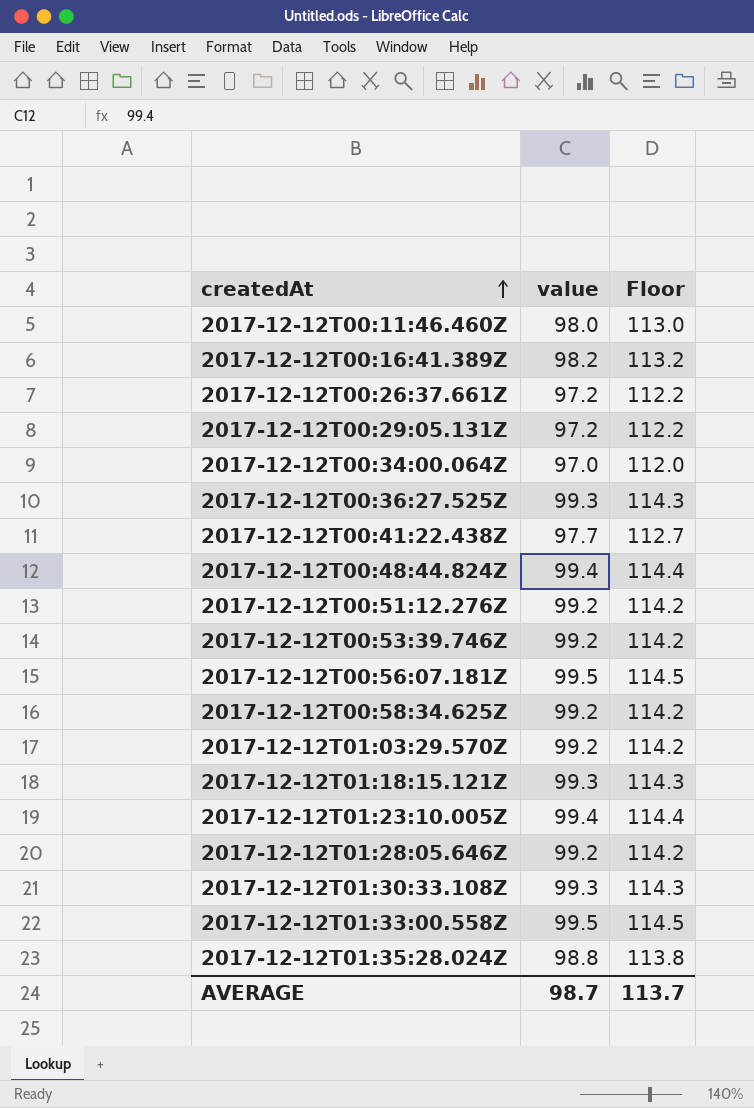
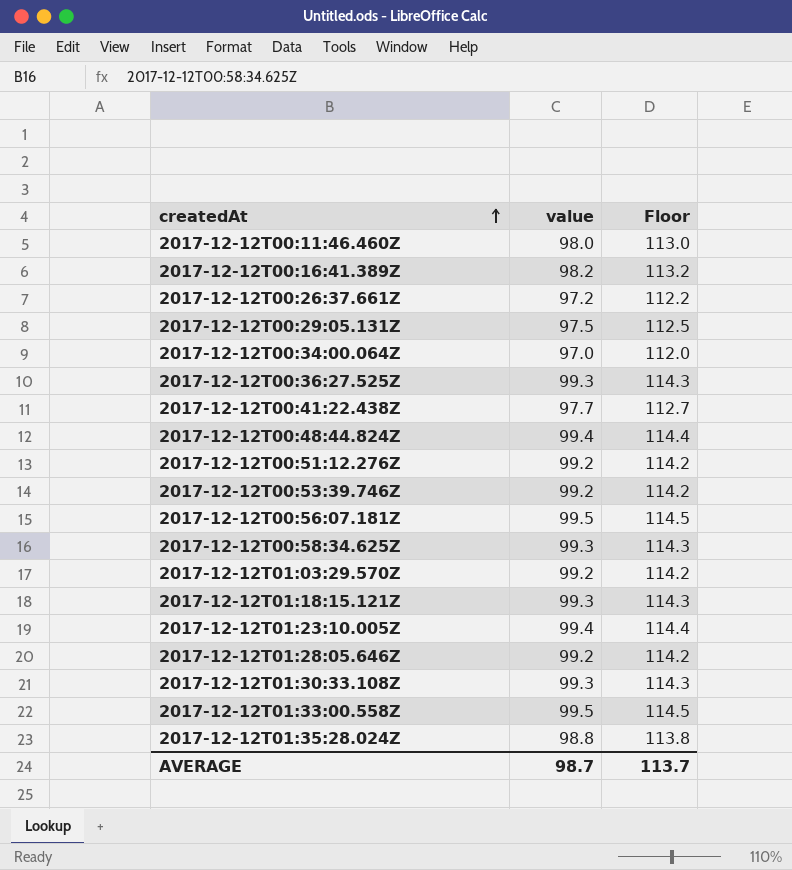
2017-12-12T00:29:05.131Z | value: 97.2 -> 97.5
2017-12-12T00:29:05.131Z | Floor: 112.2 -> 112.5
2017-12-12T00:58:34.625Z | value: 99.2 -> 99.3
2017-12-12T00:58:34.625Z | Floor: 114.2 -> 114.3

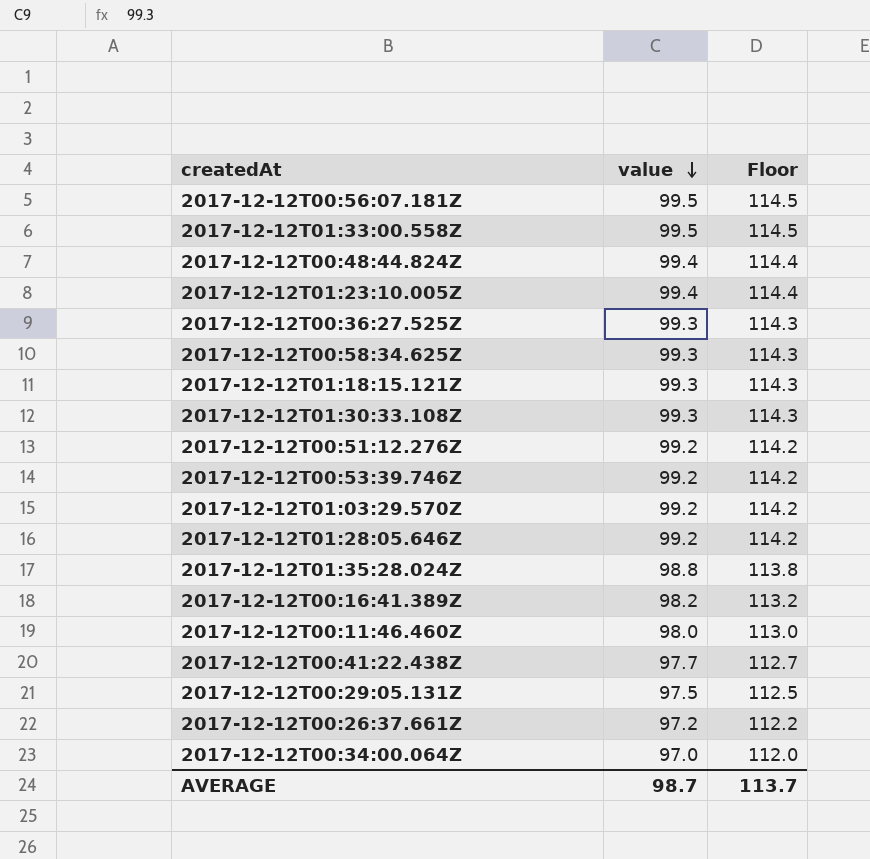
row order: createdAt ascending -> value descending

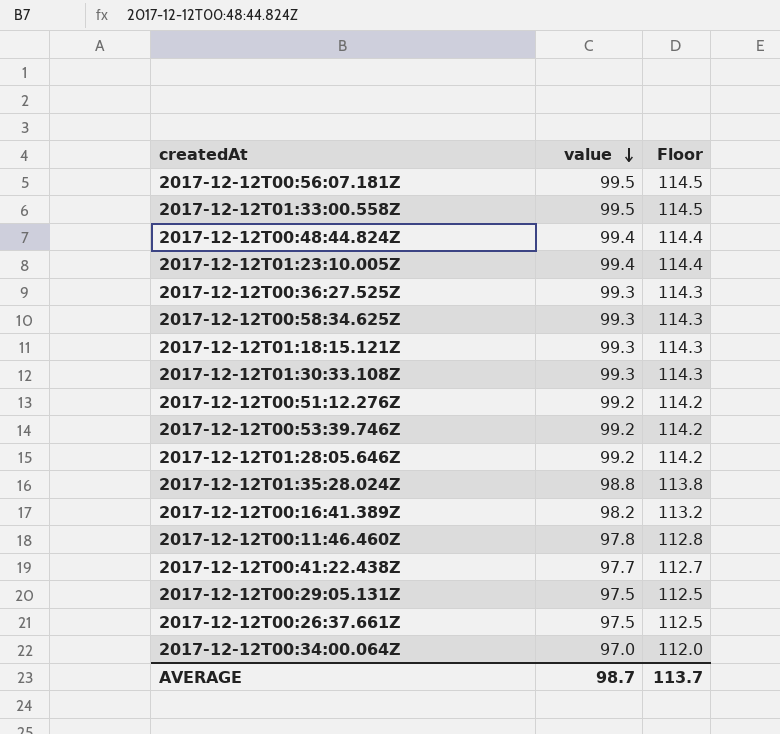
row 2017-12-12T01:03:29.570Z: 99.2 | 114.2 -> none
2017-12-12T00:11:46.460Z | value: 98.0 -> 97.8
2017-12-12T00:11:46.460Z | Floor: 113.0 -> 112.8
2017-12-12T00:26:37.661Z | value: 97.2 -> 97.5
2017-12-12T00:26:37.661Z | Floor: 112.2 -> 112.5

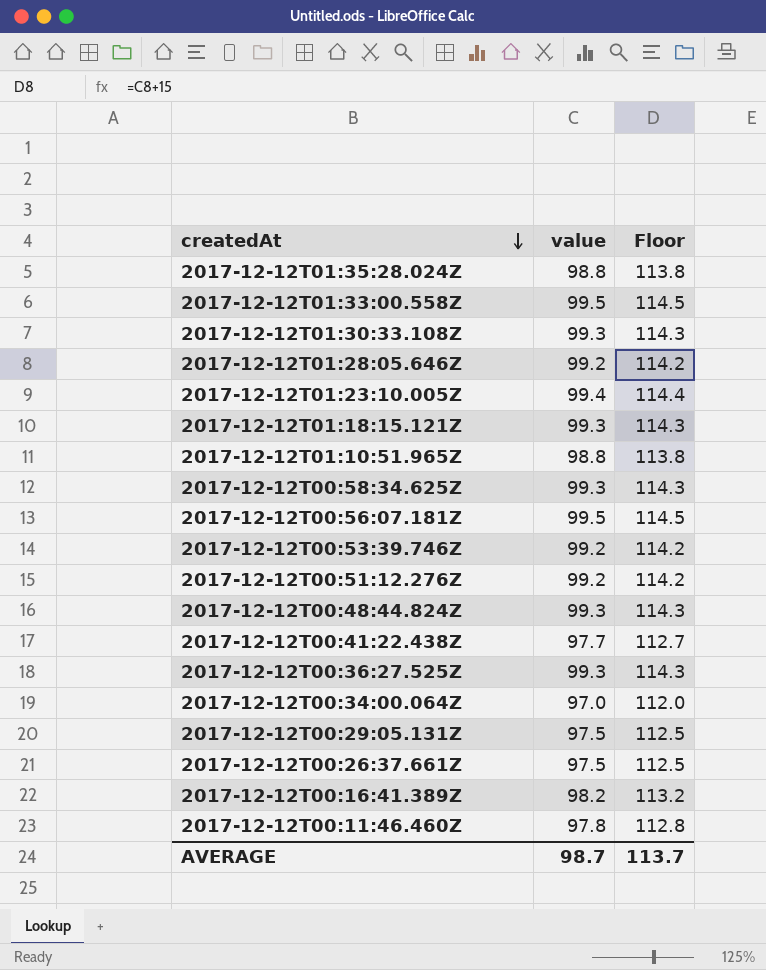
row order: value descending -> createdAt descending
row 2017-12-12T01:10:51.965Z: none -> 98.8 | 113.8
2017-12-12T00:48:44.824Z | value: 99.4 -> 99.3
2017-12-12T00:48:44.824Z | Floor: 114.4 -> 114.3

